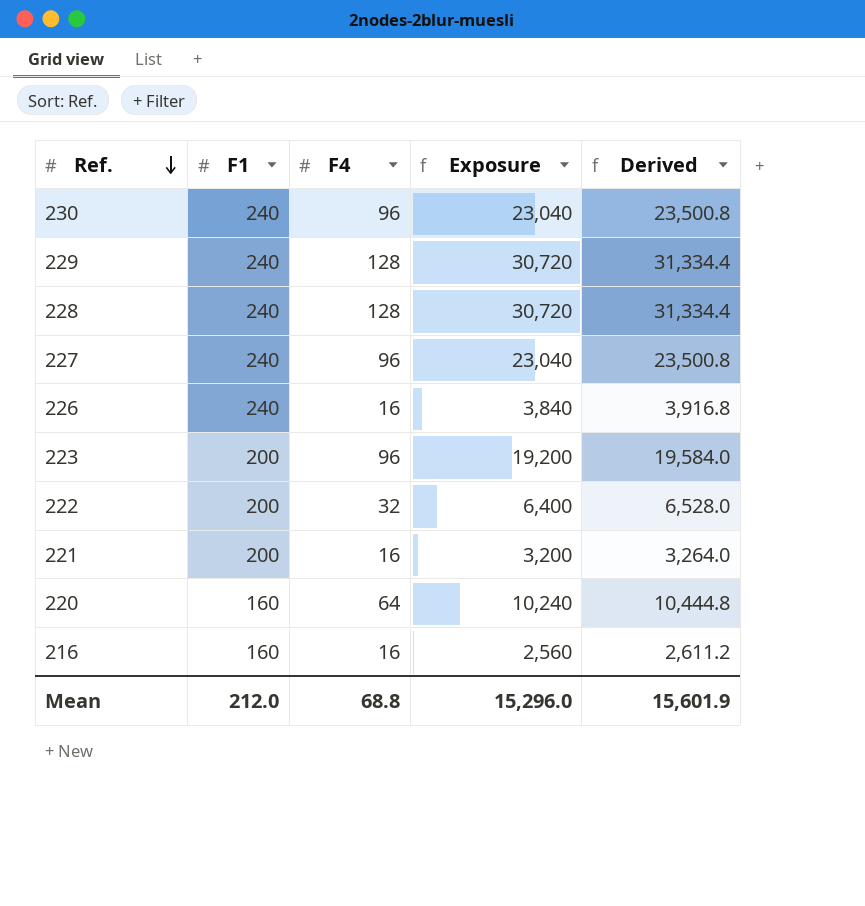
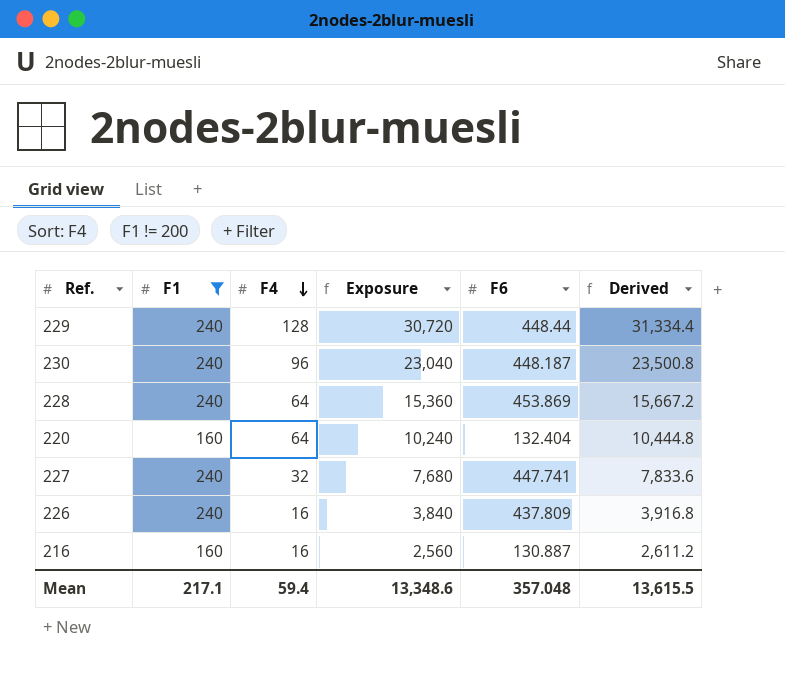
filter: none -> F1 != 200
row order: Ref. descending -> F4 descending
column F6 | position: none -> 5
228 | F4: 128 -> 64
228 | Exposure: 30,720 -> 15,360
228 | Derived: 31,334.4 -> 15,667.2
227 | F4: 96 -> 32
227 | Exposure: 23,040 -> 7,680
227 | Derived: 23,500.8 -> 7,833.6
Mean | F1: 212.0 -> 217.1
Mean | F4: 68.8 -> 59.4
Mean | Exposure: 15,296.0 -> 13,348.6
Mean | Derived: 15,601.9 -> 13,615.5

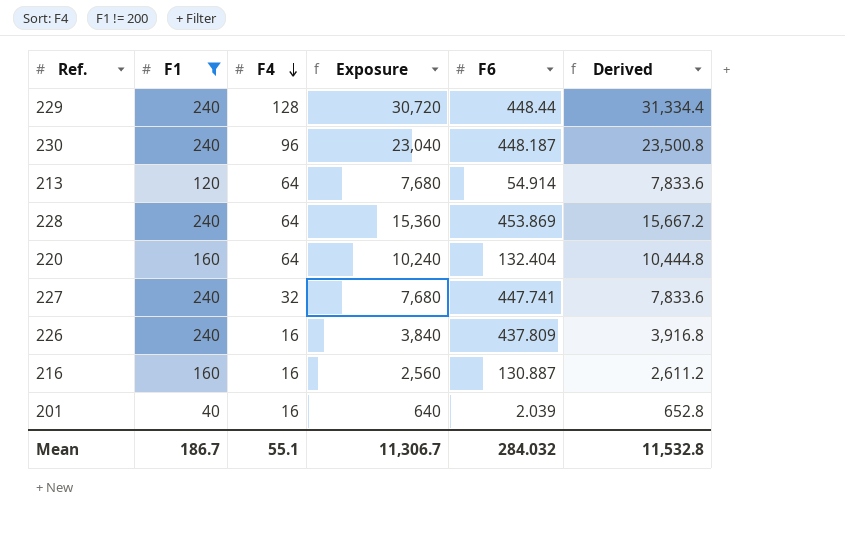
row 213: none -> 120 | 64 | 7,680 | 54.914 | 7,833.6
row 201: none -> 40 | 16 | 640 | 2.039 | 652.8
Mean | F1: 217.1 -> 186.7
Mean | F4: 59.4 -> 55.1
Mean | Exposure: 13,348.6 -> 11,306.7
Mean | F6: 357.048 -> 284.032
Mean | Derived: 13,615.5 -> 11,532.8

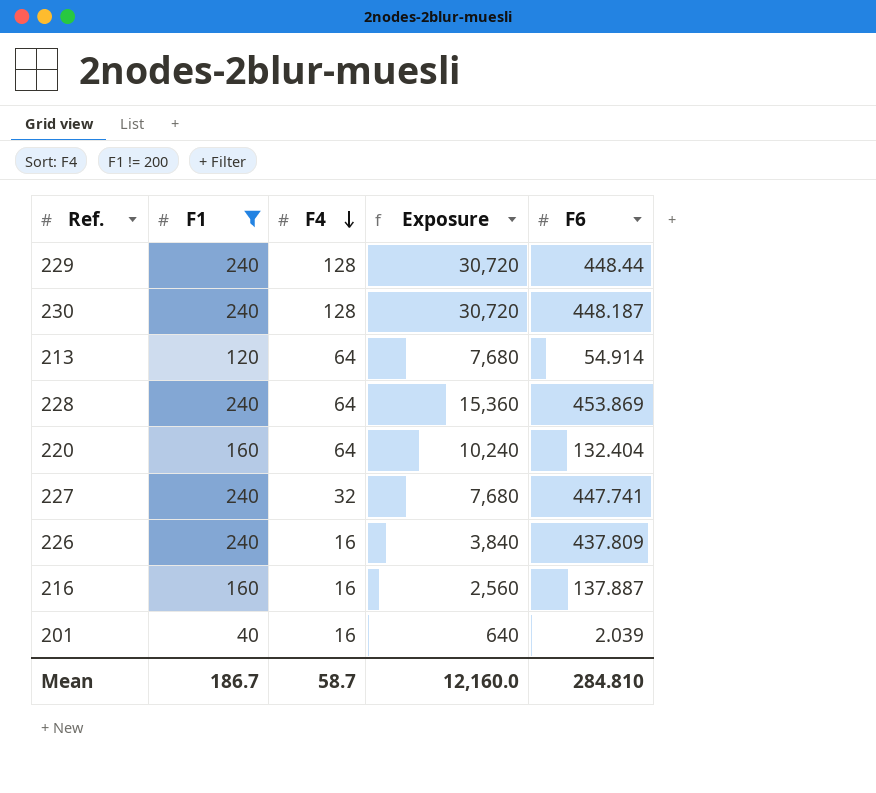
column Derived | formula: [Exposure] * 1.02 -> none
230 | F4: 96 -> 128
230 | Exposure: 23,040 -> 30,720
216 | F6: 130.887 -> 137.887
Mean | F4: 55.1 -> 58.7
Mean | Exposure: 11,306.7 -> 12,160.0
Mean | F6: 284.032 -> 284.810

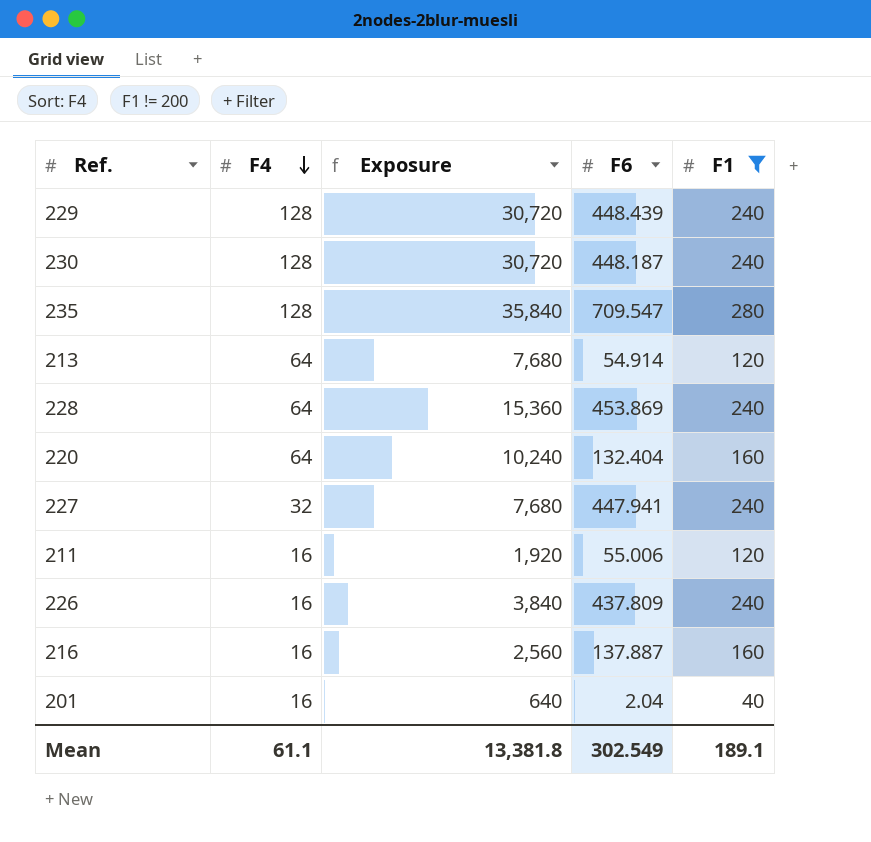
column F1 | position: 2 -> 5
229 | F6: 448.44 -> 448.439
row 235: none -> 128 | 35,840 | 709.547 | 280
227 | F6: 447.741 -> 447.941
row 211: none -> 16 | 1,920 | 55.006 | 120
201 | F6: 2.039 -> 2.04
Mean | F4: 58.7 -> 61.1
Mean | Exposure: 12,160.0 -> 13,381.8
Mean | F6: 284.810 -> 302.549
Mean | F1: 186.7 -> 189.1

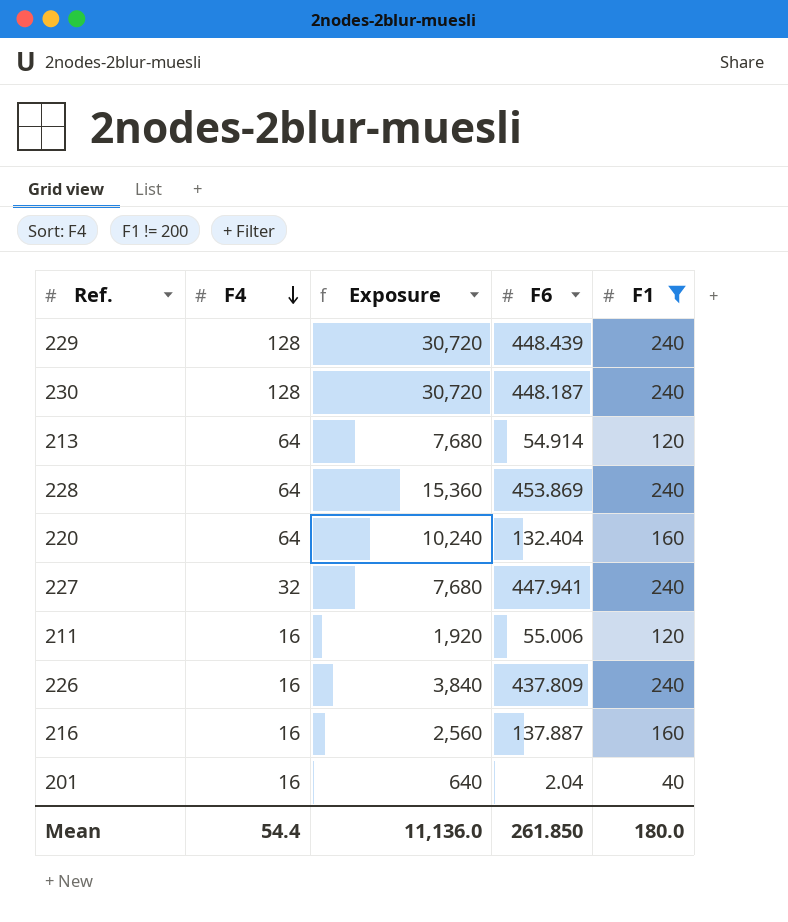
row 235: 128 | 35,840 | 709.547 | 280 -> none
Mean | F4: 61.1 -> 54.4
Mean | Exposure: 13,381.8 -> 11,136.0
Mean | F6: 302.549 -> 261.850
Mean | F1: 189.1 -> 180.0

